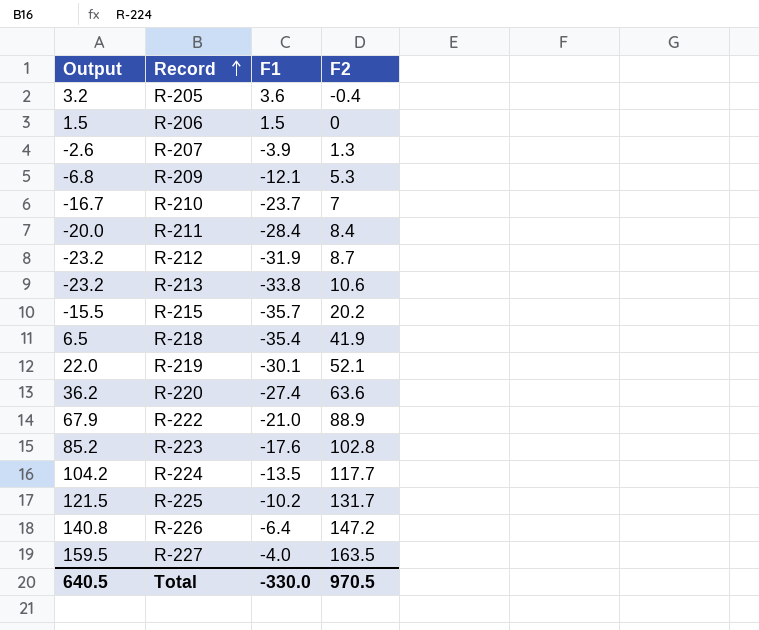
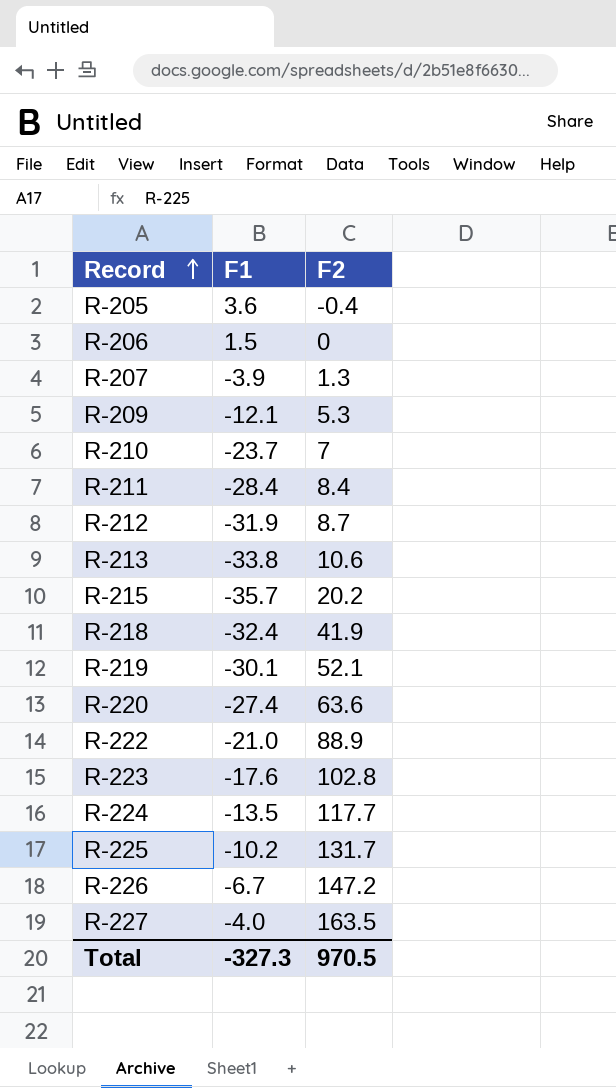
column Output | formula: [F1] + [F2] -> none
R-218 | F1: -35.4 -> -32.4
R-226 | F1: -6.4 -> -6.7
Total | F1: -330.0 -> -327.3

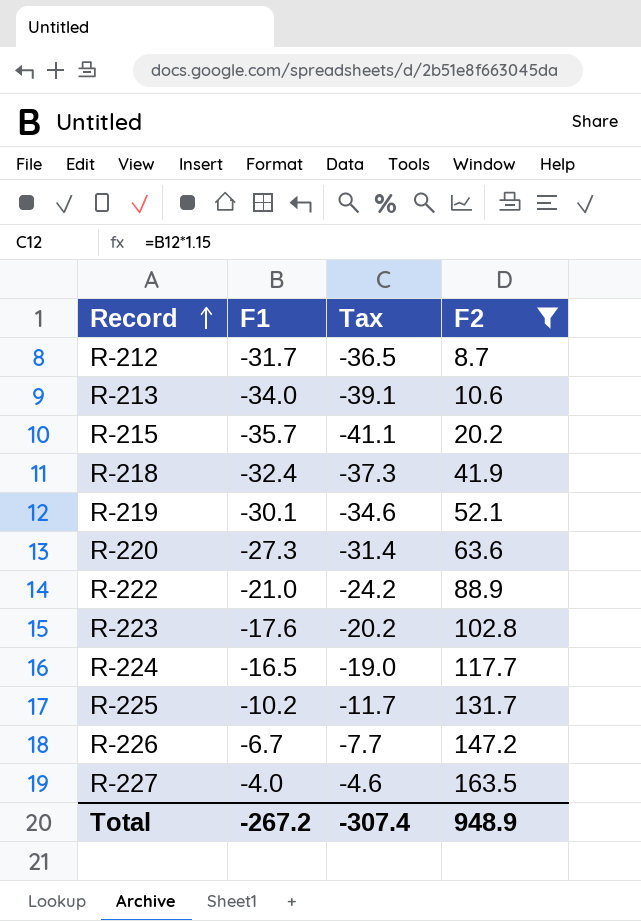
filter: none -> F2 >= 8.7
column Tax | formula: none -> [F1] * 1.15
R-212 | F1: -31.9 -> -31.7
R-213 | F1: -33.8 -> -34.0
R-220 | F1: -27.4 -> -27.3
R-224 | F1: -13.5 -> -16.5
Total | F1: -327.3 -> -267.2
Total | F2: 970.5 -> 948.9

